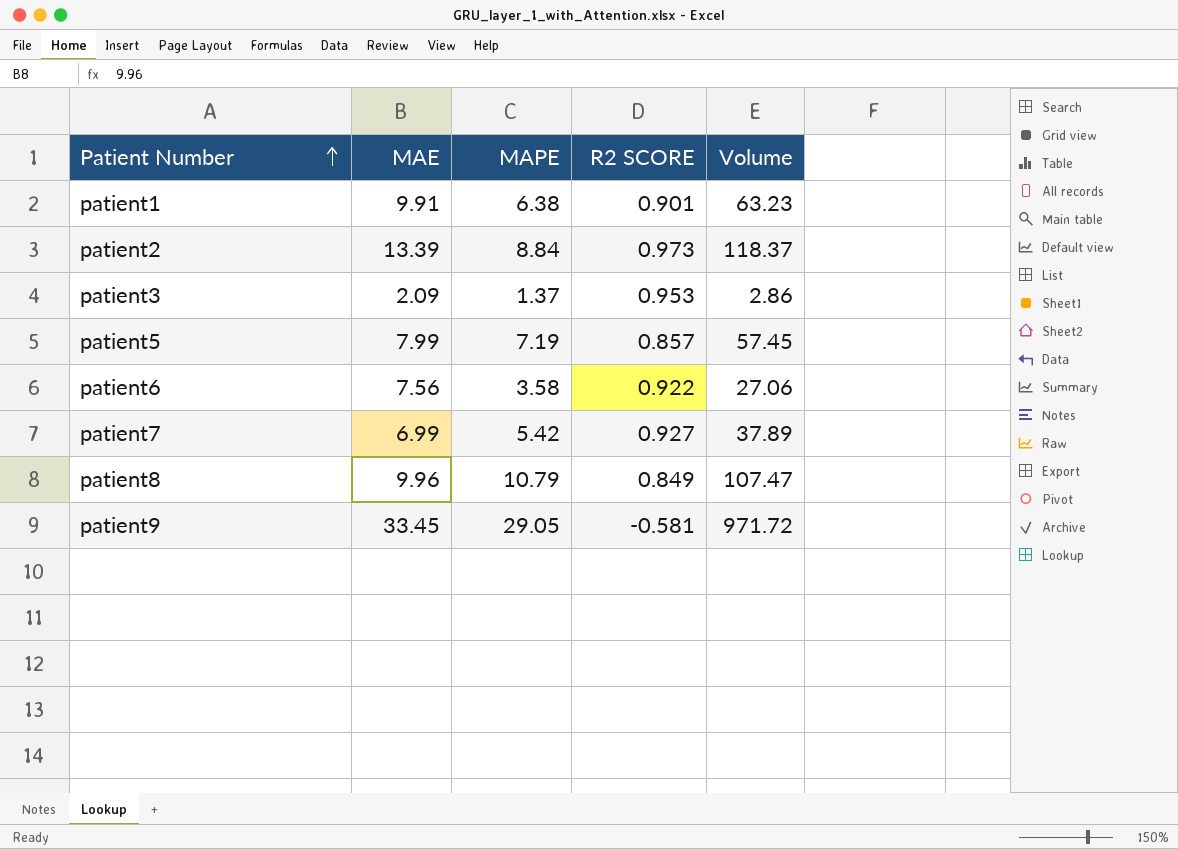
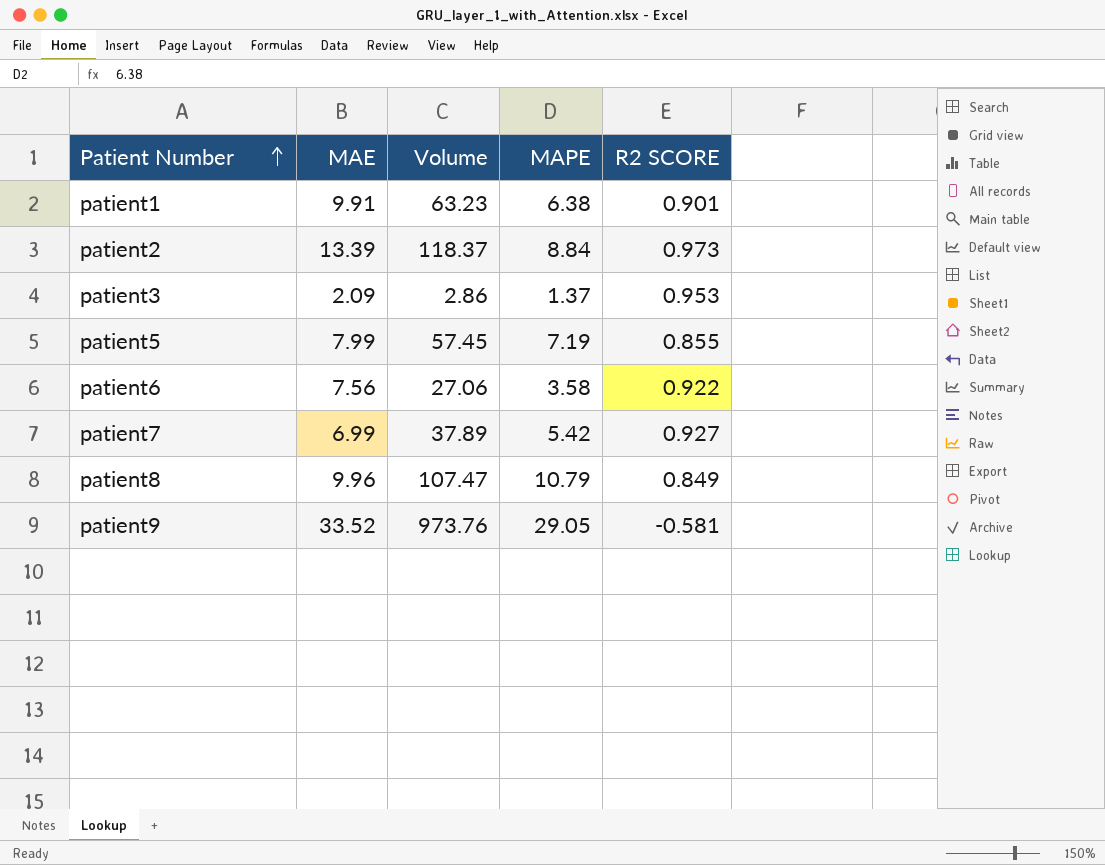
column Volume | position: 5 -> 3
patient5 | R2 SCORE: 0.857 -> 0.855
patient9 | MAE: 33.45 -> 33.52
patient9 | Volume: 971.72 -> 973.76

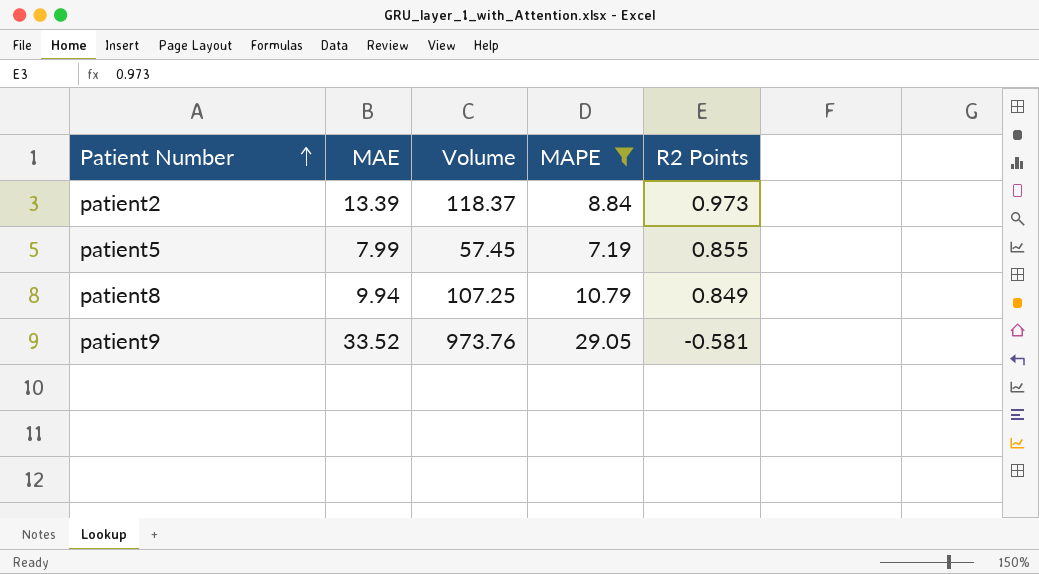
filter: none -> MAPE >= 7.19
column name: R2 SCORE -> R2 Points
patient8 | MAE: 9.96 -> 9.94
patient8 | Volume: 107.47 -> 107.25

